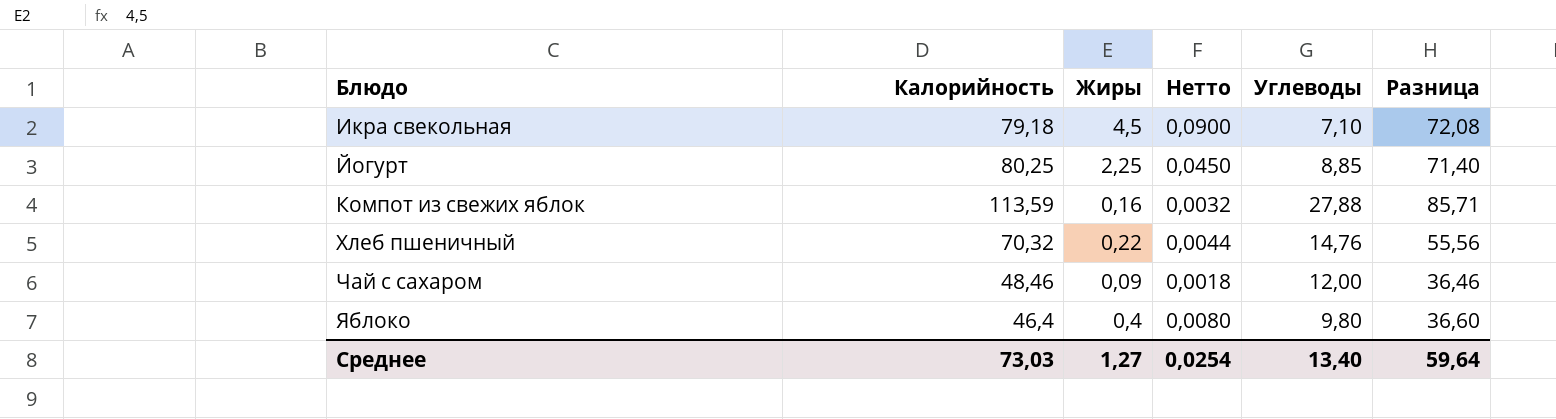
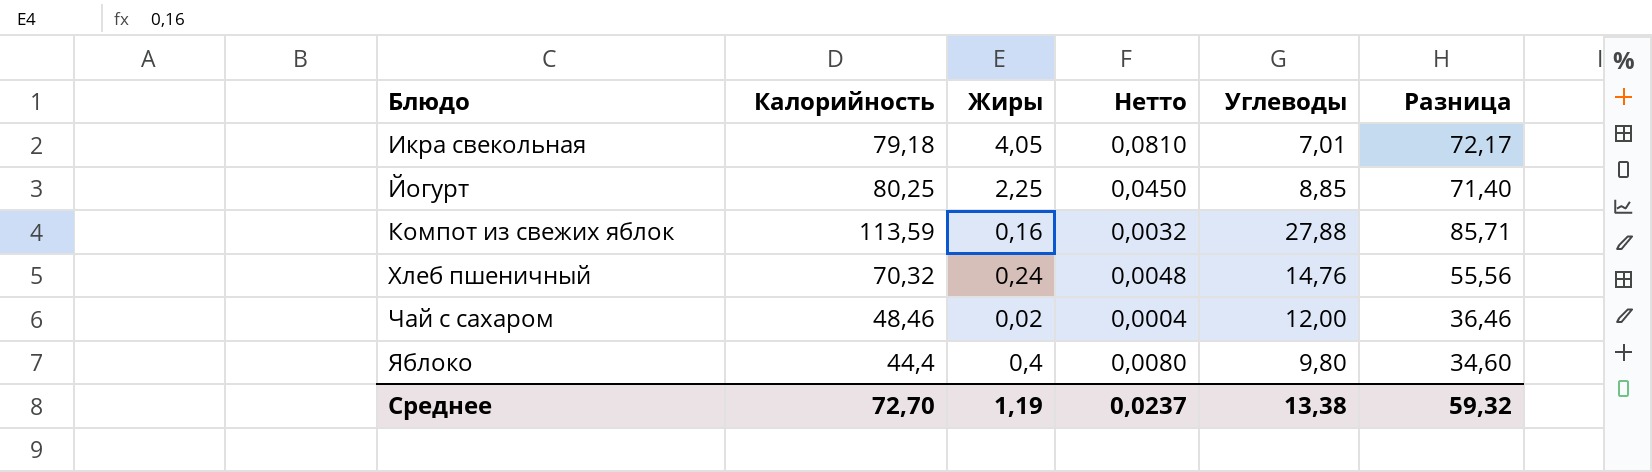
Икра свекольная | Жиры: 4,5 -> 4,05
Икра свекольная | Нетто: 0,0900 -> 0,0810
Икра свекольная | Углеводы: 7,10 -> 7,01
Икра свекольная | Разница: 72,08 -> 72,17
Хлеб пшеничный | Жиры: 0,22 -> 0,24
Хлеб пшеничный | Нетто: 0,0044 -> 0,0048
Чай с сахаром | Жиры: 0,09 -> 0,02
Чай с сахаром | Нетто: 0,0018 -> 0,0004
Яблоко | Калорийность: 46,4 -> 44,4
Яблоко | Разница: 36,60 -> 34,60
Среднее | Калорийность: 73,03 -> 72,70
Среднее | Жиры: 1,27 -> 1,19
Среднее | Нетто: 0,0254 -> 0,0237
Среднее | Углеводы: 13,40 -> 13,38
Среднее | Разница: 59,64 -> 59,32

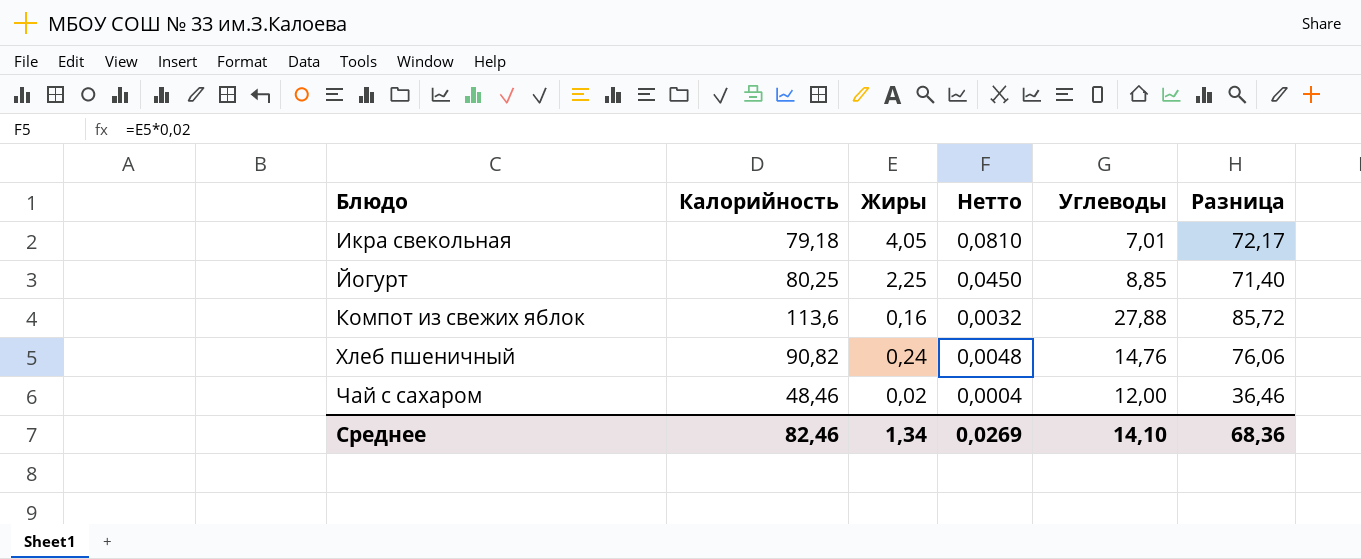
row Яблоко: 44,4 | 0,4 | 0,0080 | 9,80 | 34,60 -> none
Компот из свежих яблок | Калорийность: 113,59 -> 113,6
Компот из свежих яблок | Разница: 85,71 -> 85,72
Хлеб пшеничный | Калорийность: 70,32 -> 90,82
Хлеб пшеничный | Разница: 55,56 -> 76,06
Среднее | Калорийность: 72,70 -> 82,46
Среднее | Жиры: 1,19 -> 1,34
Среднее | Нетто: 0,0237 -> 0,0269
Среднее | Углеводы: 13,38 -> 14,10
Среднее | Разница: 59,32 -> 68,36

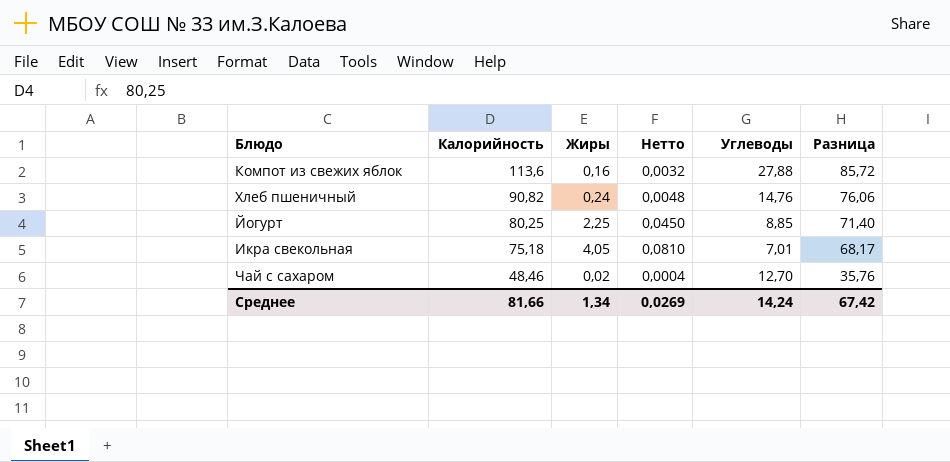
row order: Блюдо ascending -> Калорийность descending
Икра свекольная | Калорийность: 79,18 -> 75,18
Икра свекольная | Разница: 72,17 -> 68,17
Чай с сахаром | Углеводы: 12,00 -> 12,70
Чай с сахаром | Разница: 36,46 -> 35,76
Среднее | Калорийность: 82,46 -> 81,66
Среднее | Углеводы: 14,10 -> 14,24
Среднее | Разница: 68,36 -> 67,42

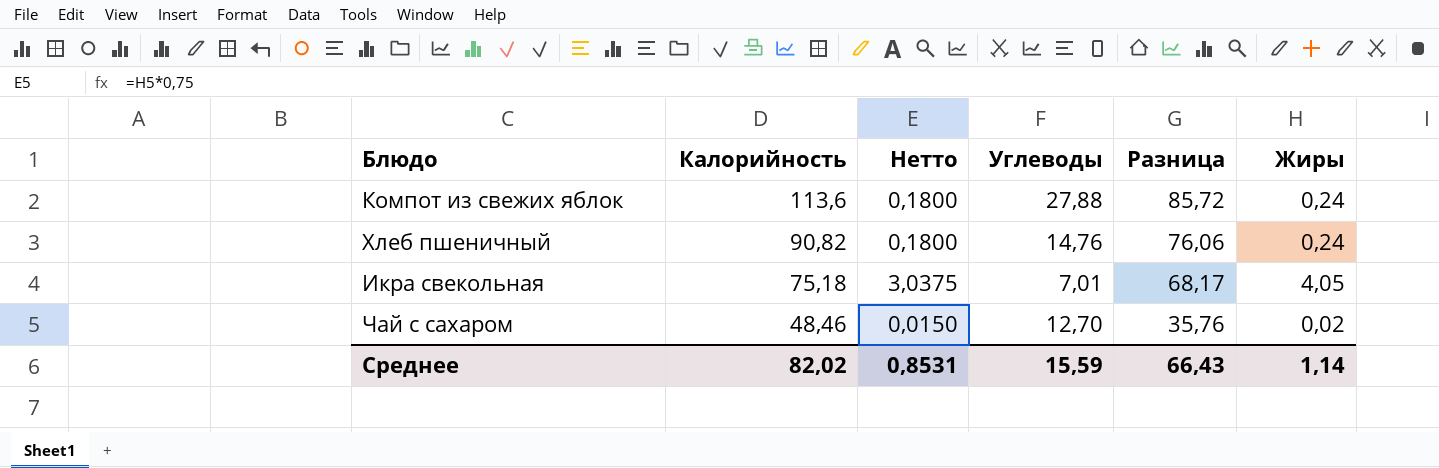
column Нетто | formula: [Жиры] * 0,02 -> [Жиры] * 0,75
column Жиры | position: 3 -> 6
row Йогурт: 80,25 | 2,25 | 0,0450 | 8,85 | 71,40 -> none
Компот из свежих яблок | Жиры: 0,16 -> 0,24
Среднее | Калорийность: 81,66 -> 82,02
Среднее | Нетто: 0,0269 -> 0,8531
Среднее | Углеводы: 14,24 -> 15,59
Среднее | Разница: 67,42 -> 66,43
Среднее | Жиры: 1,34 -> 1,14

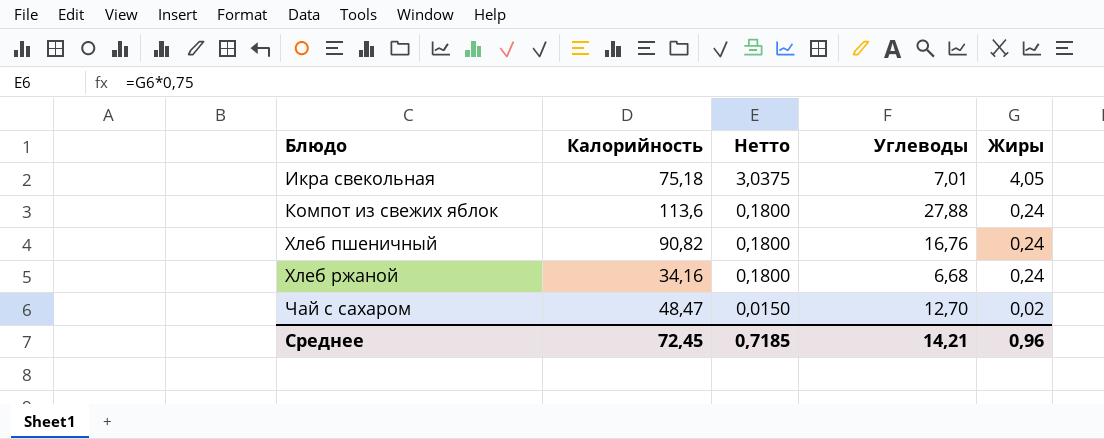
row order: Калорийность descending -> Блюдо ascending
column Разница | formula: [Калорийность] - [Углеводы] -> none
Хлеб пшеничный | Углеводы: 14,76 -> 16,76
row Хлеб ржаной: none -> 34,16 | 0,1800 | 6,68 | 0,24
Чай с сахаром | Калорийность: 48,46 -> 48,47
Среднее | Калорийность: 82,02 -> 72,45
Среднее | Нетто: 0,8531 -> 0,7185
Среднее | Углеводы: 15,59 -> 14,21
Среднее | Жиры: 1,14 -> 0,96

